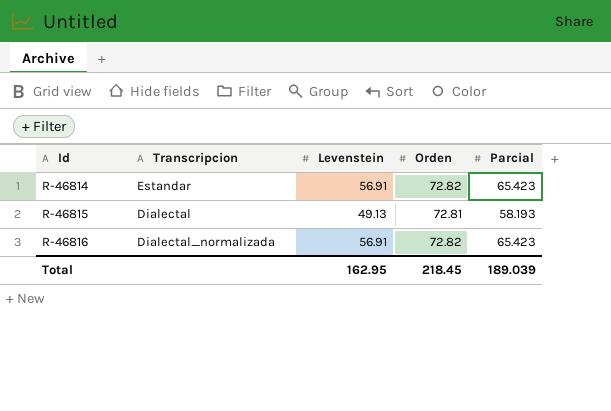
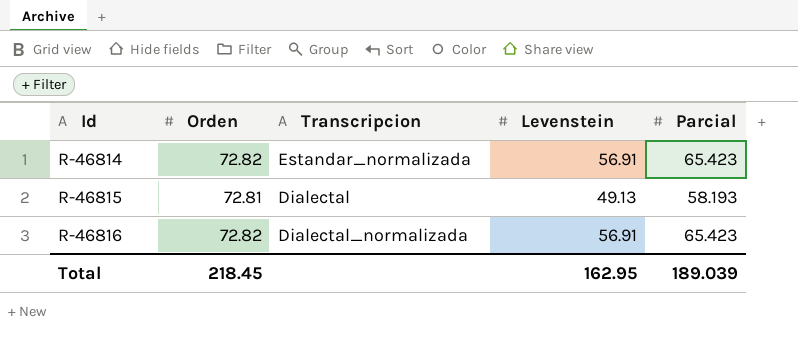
column Orden | position: 4 -> 2
R-46814 | Transcripcion: Estandar -> Estandar_normalizada

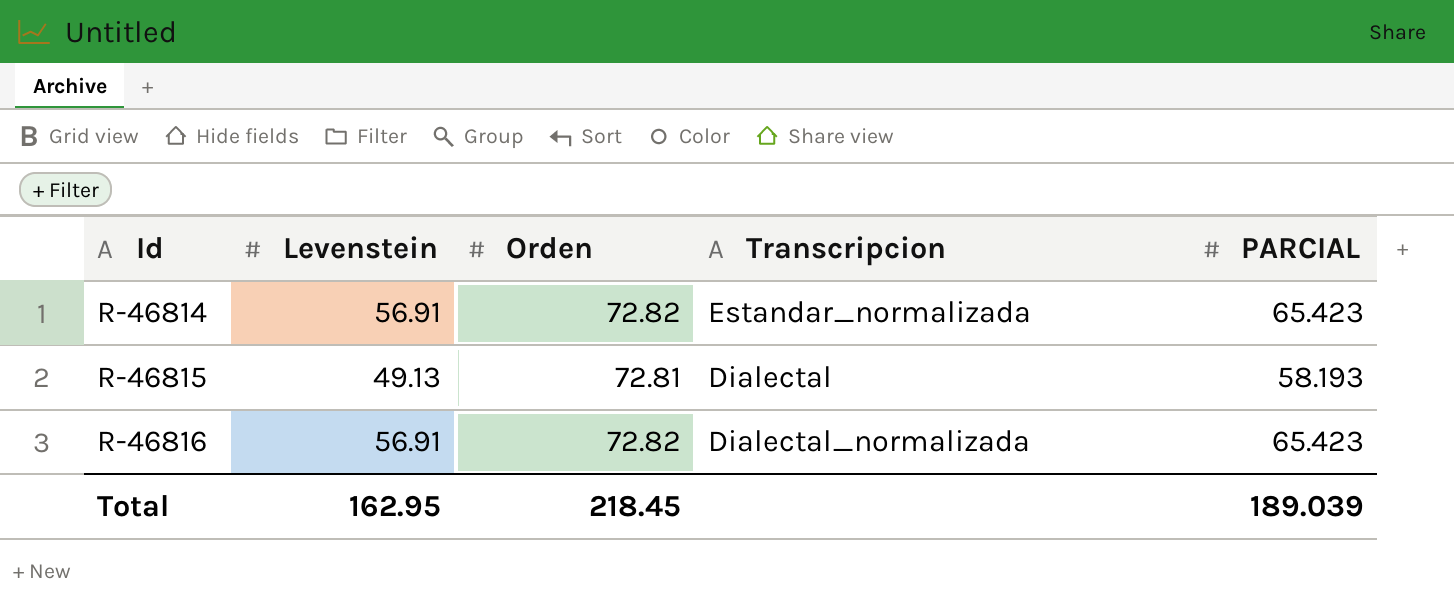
column Levenstein | position: 4 -> 2
column name: Parcial -> PARCIAL

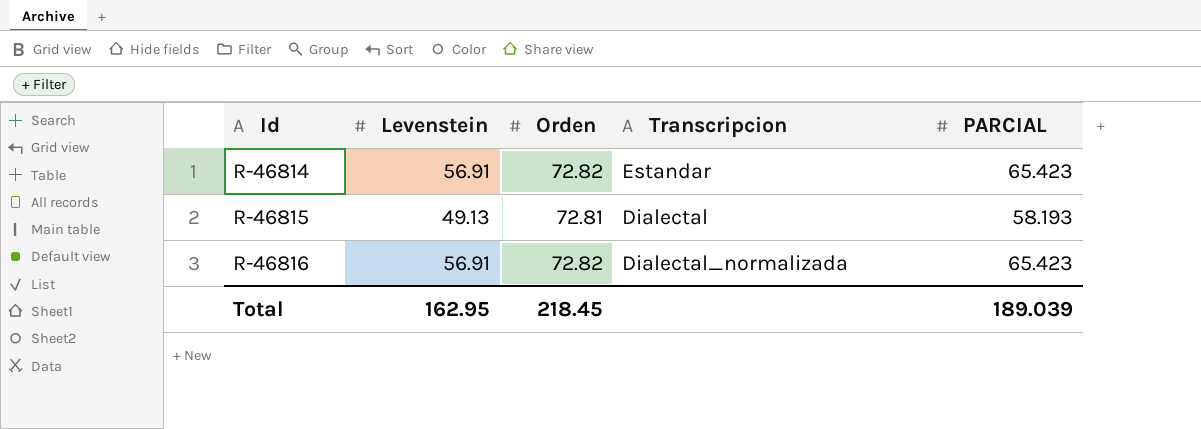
R-46814 | Transcripcion: Estandar_normalizada -> Estandar

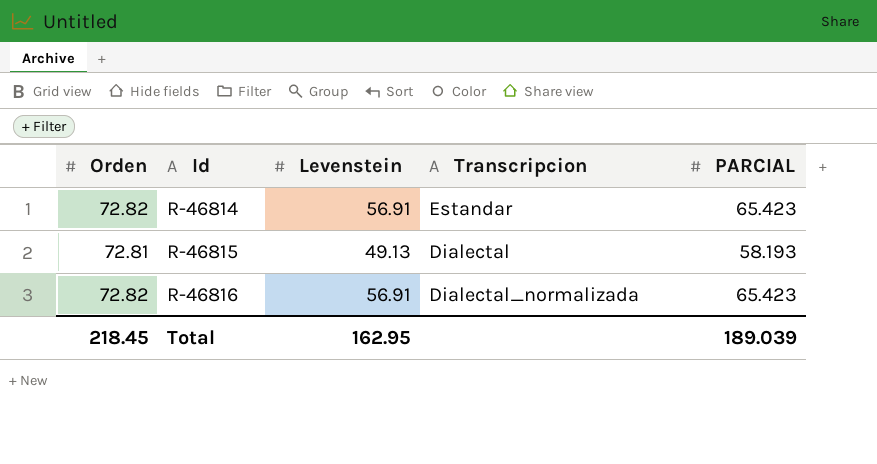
column Orden | position: 3 -> 1

